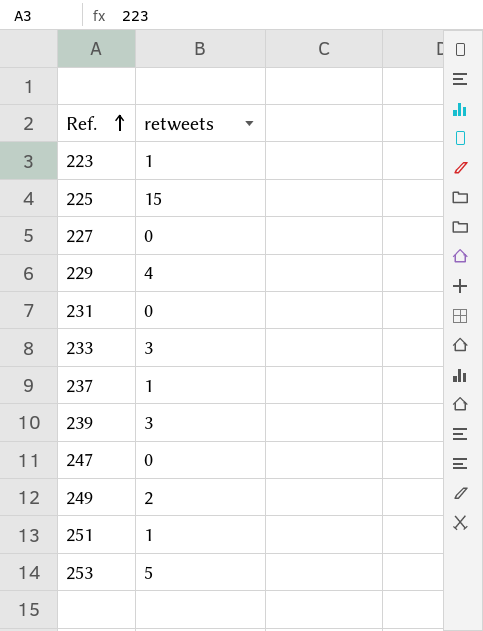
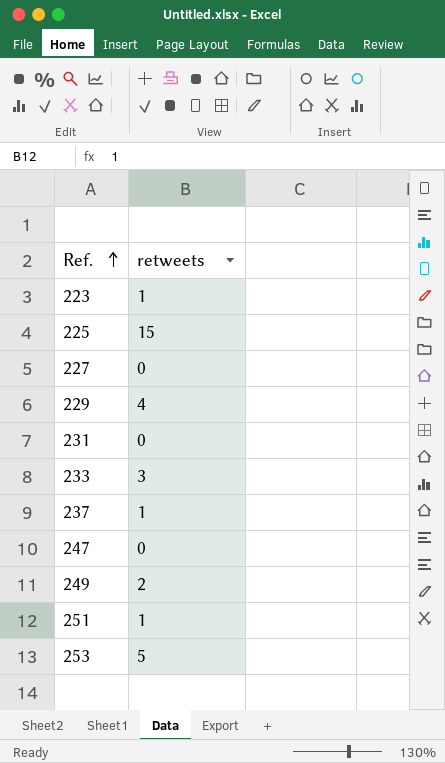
row 239: 3 -> none

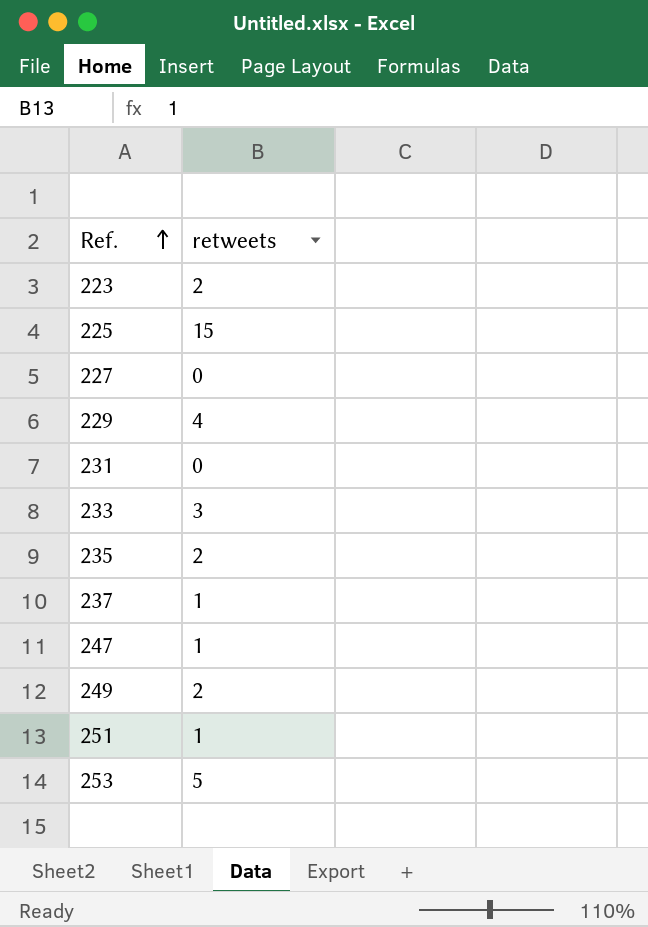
223 | retweets: 1 -> 2
row 235: none -> 2
247 | retweets: 0 -> 1

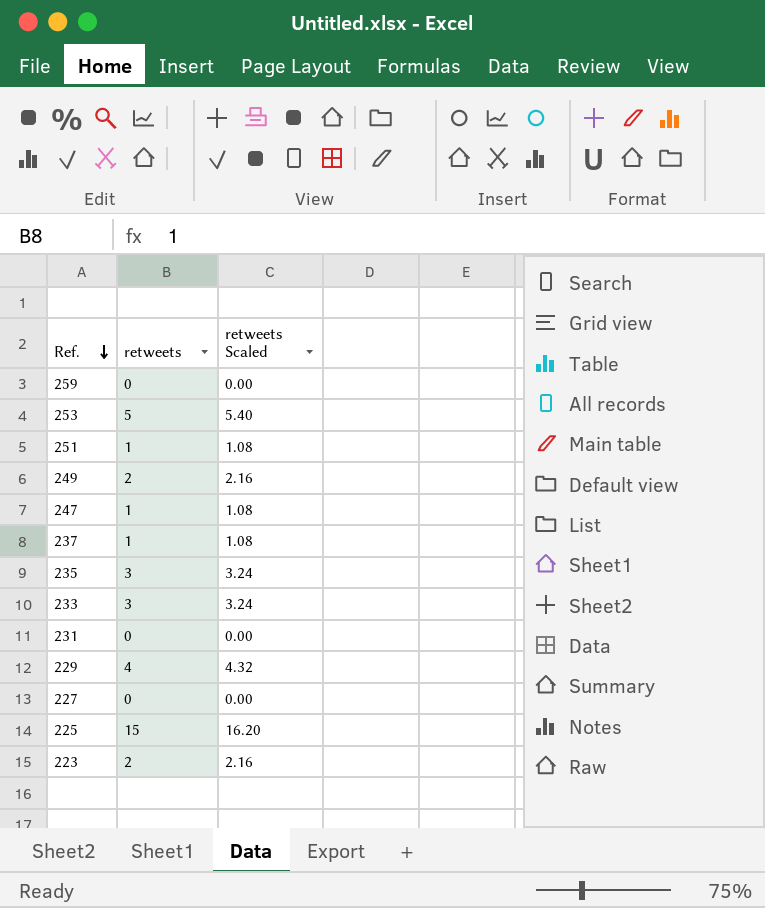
row order: Ref. ascending -> Ref. descending
column retweets Scaled | formula: none -> [retweets] * 1.08
row 259: none -> 0 | 0.00
235 | retweets: 2 -> 3

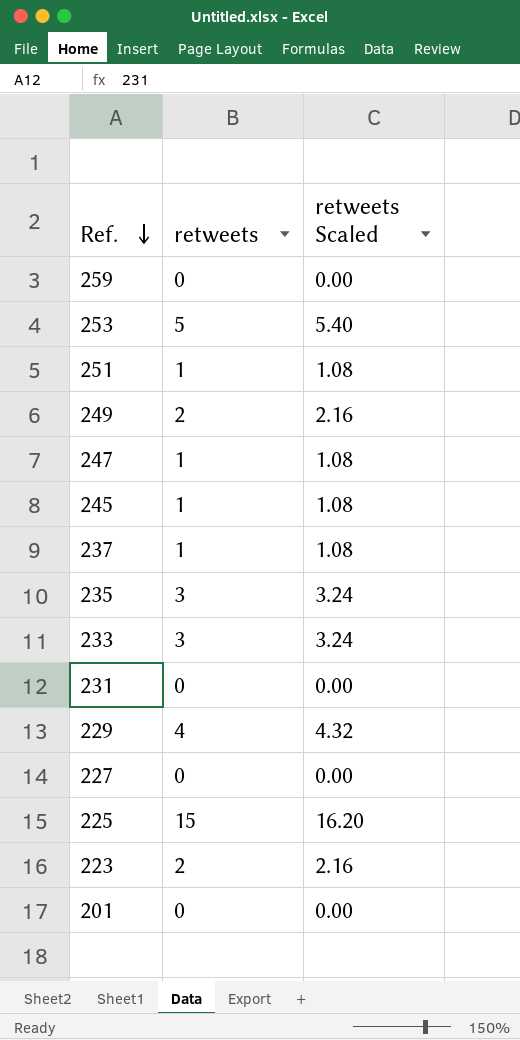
row 245: none -> 1 | 1.08
row 201: none -> 0 | 0.00

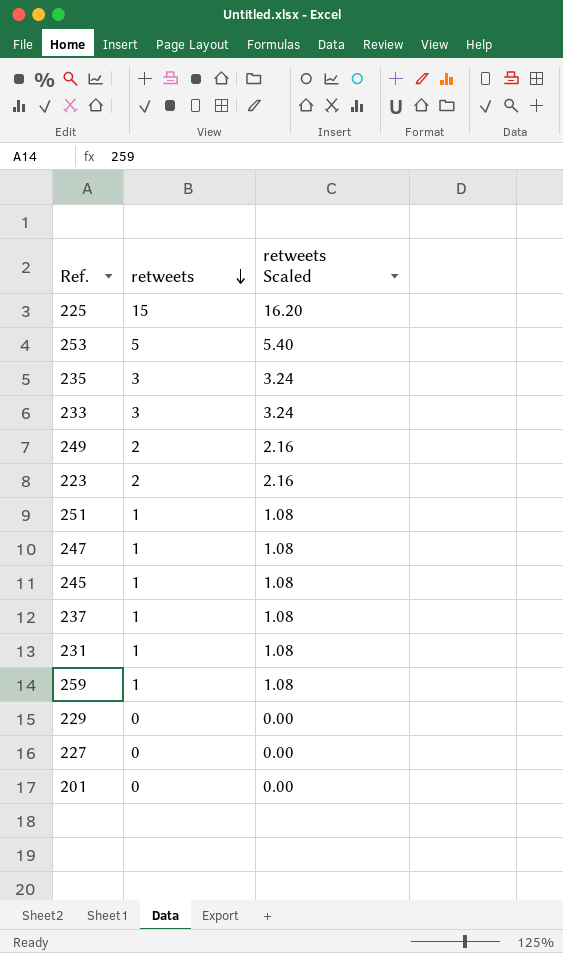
row order: Ref. descending -> retweets descending
231 | retweets: 0 -> 1
231 | retweets Scaled: 0.00 -> 1.08
259 | retweets: 0 -> 1
259 | retweets Scaled: 0.00 -> 1.08
229 | retweets: 4 -> 0
229 | retweets Scaled: 4.32 -> 0.00

